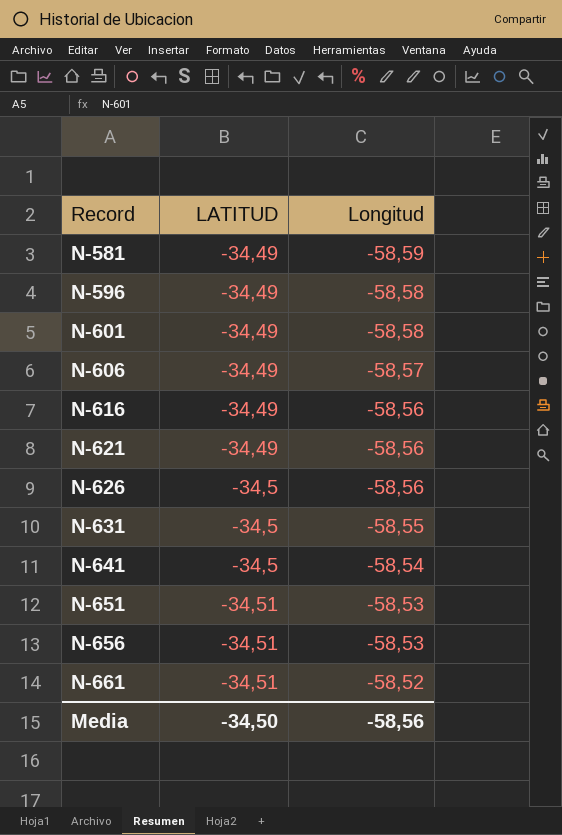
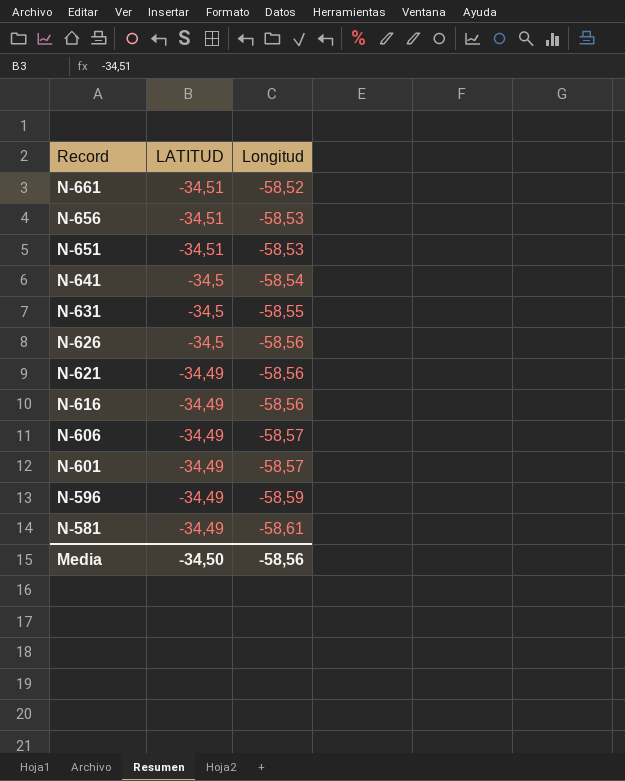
row order: Record ascending -> Record descending
N-601 | Longitud: -58,58 -> -58,57
N-596 | Longitud: -58,58 -> -58,59
N-581 | Longitud: -58,59 -> -58,61

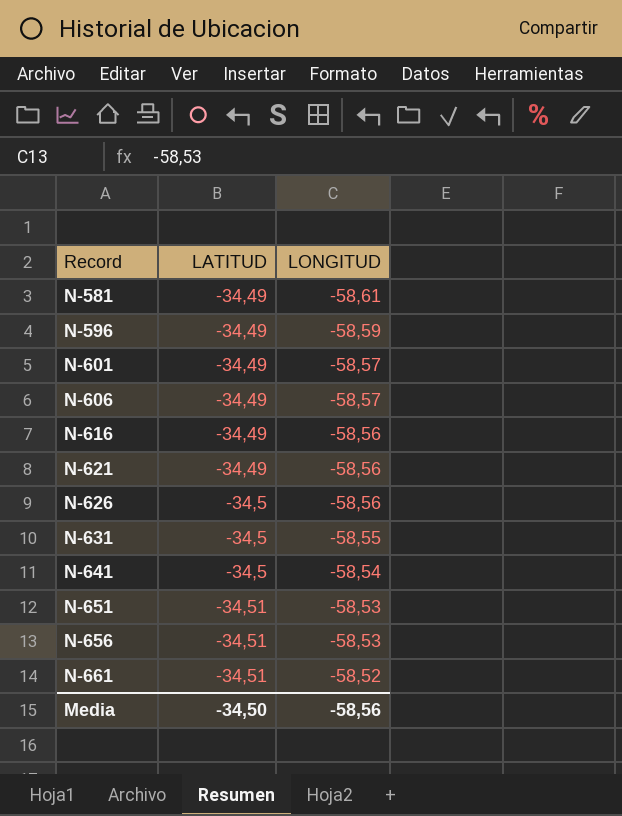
row order: Record descending -> Record ascending
column name: Longitud -> LONGITUD

